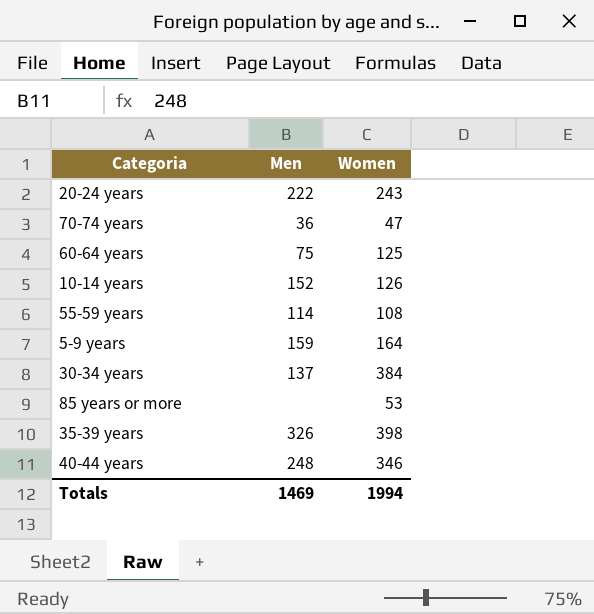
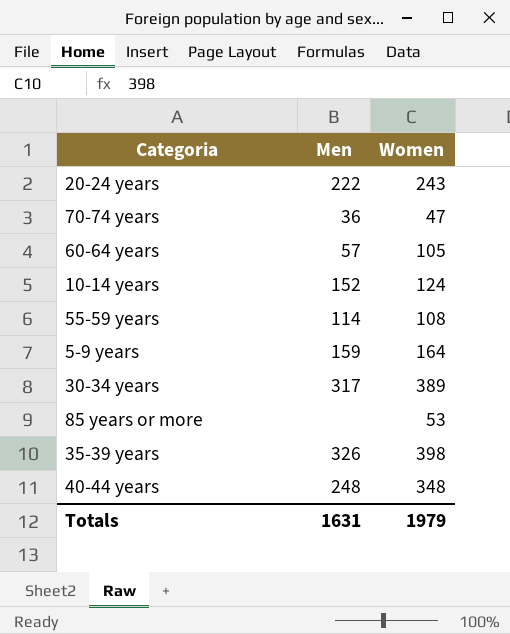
60-64 years | Men: 75 -> 57
60-64 years | Women: 125 -> 105
10-14 years | Women: 126 -> 124
30-34 years | Men: 137 -> 317
30-34 years | Women: 384 -> 389
40-44 years | Women: 346 -> 348
Totals | Men: 1469 -> 1631
Totals | Women: 1994 -> 1979

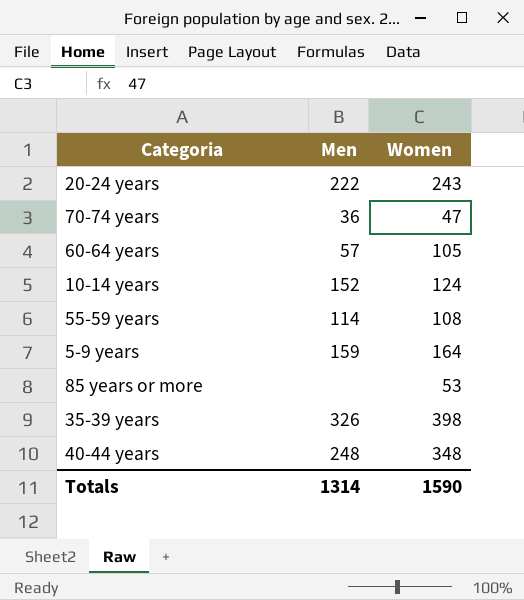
row 30-34 years: 317 | 389 -> none
Totals | Men: 1631 -> 1314
Totals | Women: 1979 -> 1590

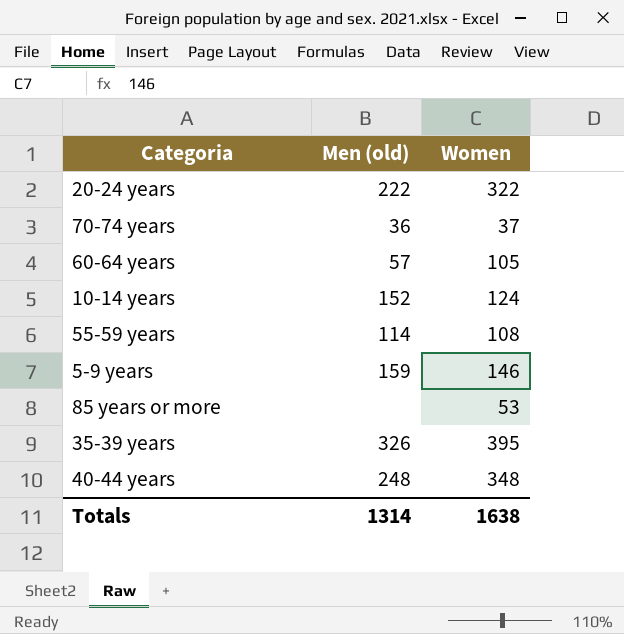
column name: Men -> Men (old)
20-24 years | Women: 243 -> 322
70-74 years | Women: 47 -> 37
5-9 years | Women: 164 -> 146
35-39 years | Women: 398 -> 395
Totals | Women: 1590 -> 1638

